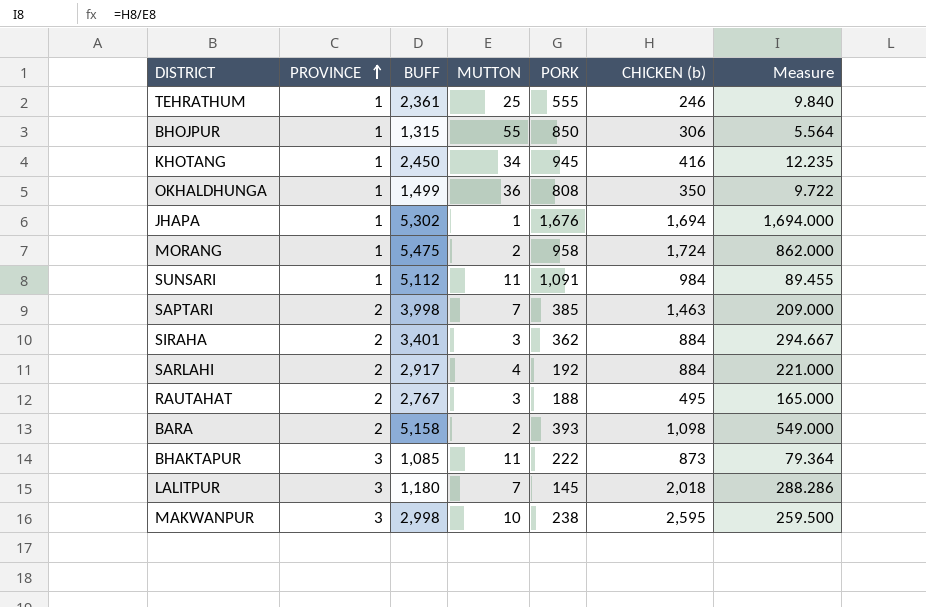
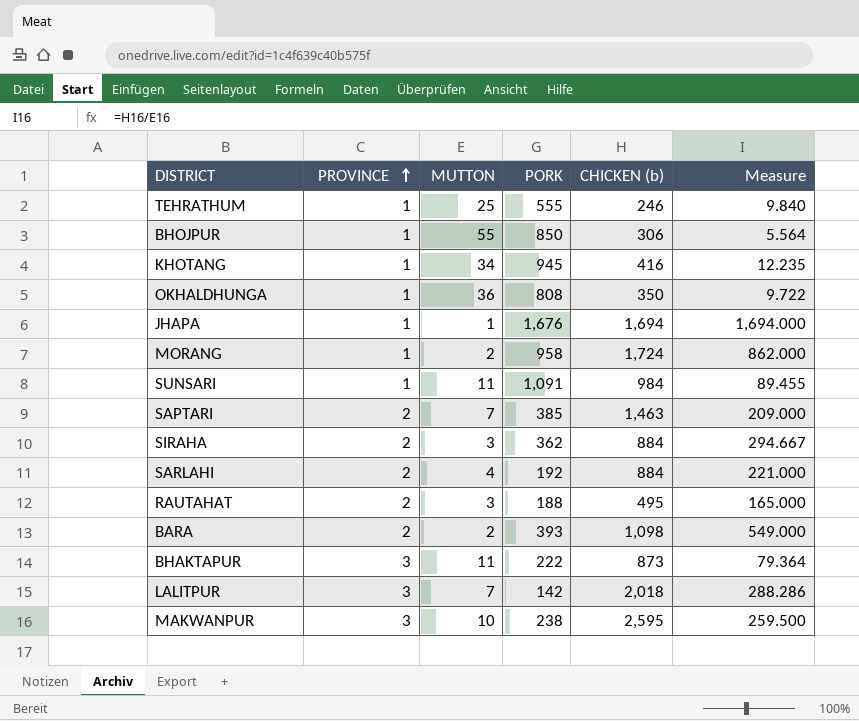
column BUFF | position: 3 -> none
LALITPUR | PORK: 145 -> 142

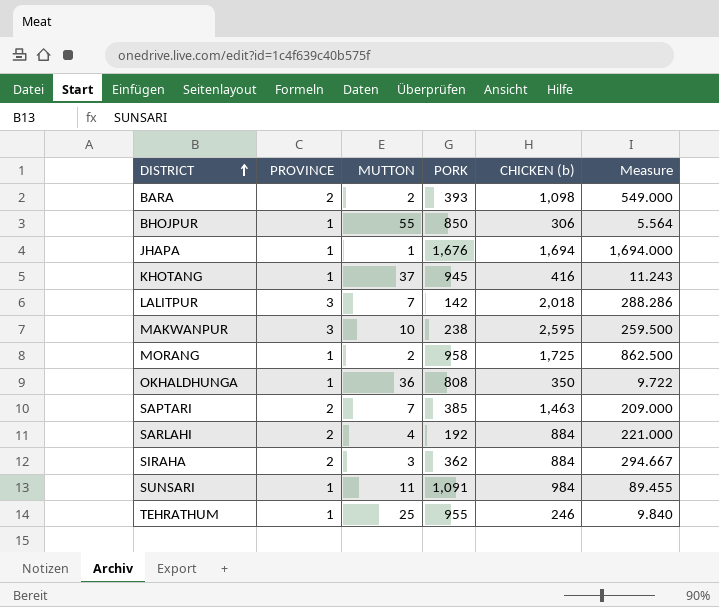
row order: PROVINCE ascending -> DISTRICT ascending
row RAUTAHAT: 2 | 3 | 188 | 495 | 165.000 -> none
row BHAKTAPUR: 3 | 11 | 222 | 873 | 79.364 -> none
KHOTANG | MUTTON: 34 -> 37
KHOTANG | Measure: 12.235 -> 11.243
MORANG | CHICKEN (b): 1,724 -> 1,725
MORANG | Measure: 862.000 -> 862.500
TEHRATHUM | PORK: 555 -> 955

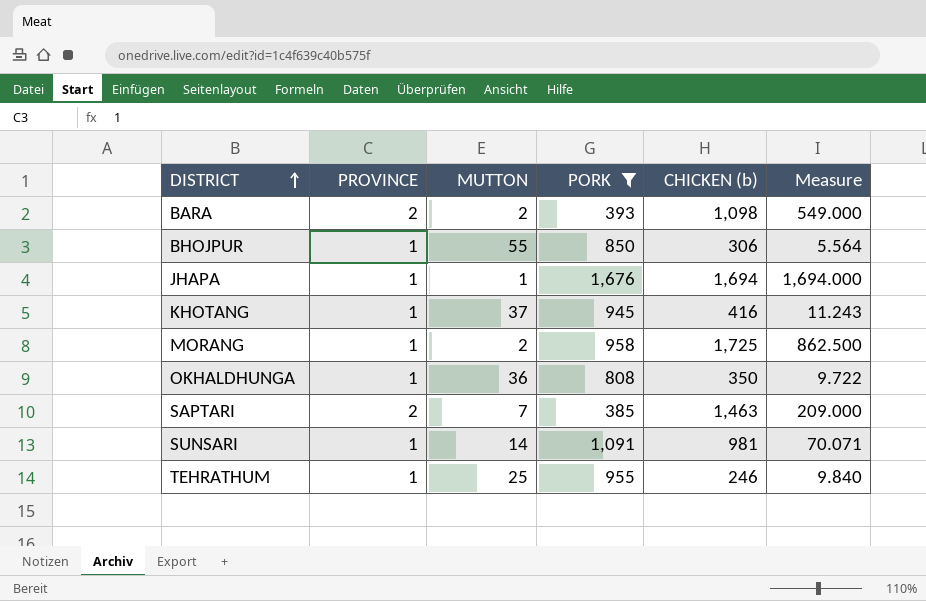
filter: none -> PORK >= 385
SUNSARI | MUTTON: 11 -> 14
SUNSARI | CHICKEN (b): 984 -> 981
SUNSARI | Measure: 89.455 -> 70.071

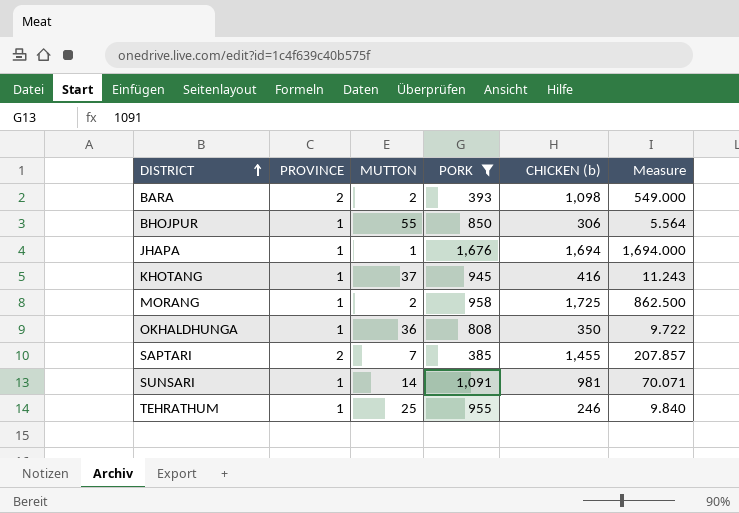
SAPTARI | CHICKEN (b): 1,463 -> 1,455
SAPTARI | Measure: 209.000 -> 207.857

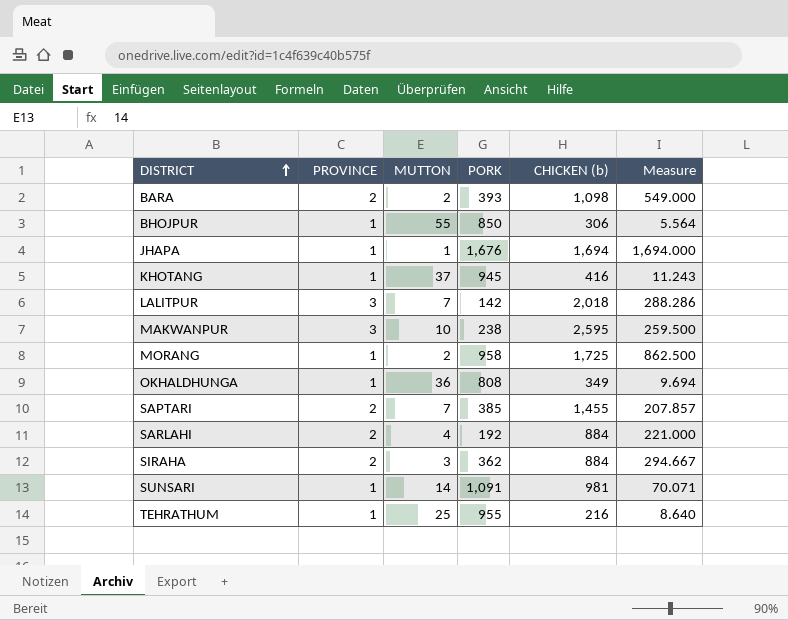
filter: PORK >= 385 -> none
OKHALDHUNGA | CHICKEN (b): 350 -> 349
OKHALDHUNGA | Measure: 9.722 -> 9.694
TEHRATHUM | CHICKEN (b): 246 -> 216
TEHRATHUM | Measure: 9.840 -> 8.640

